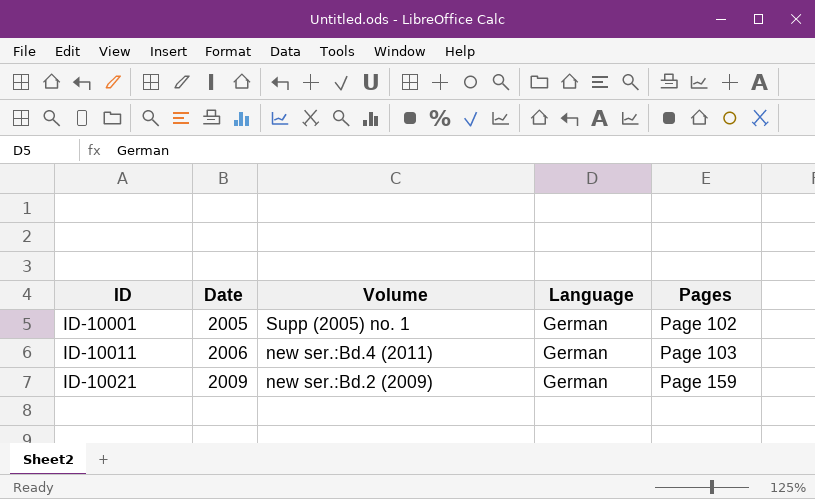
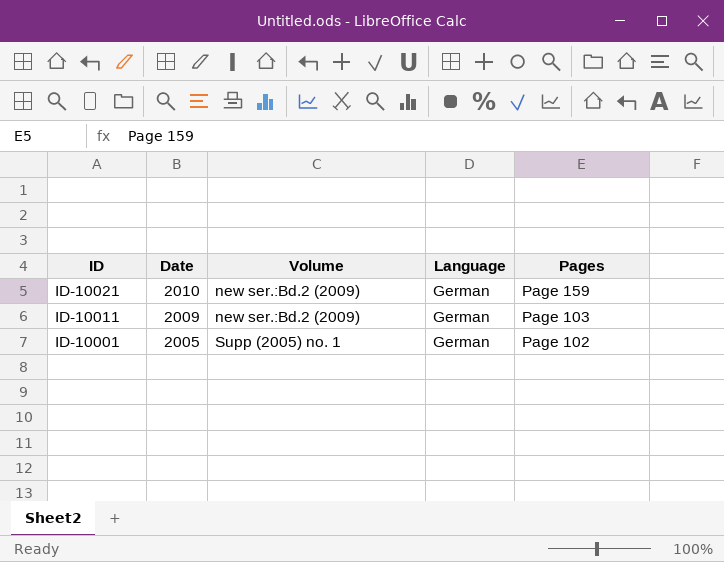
row order: ID ascending -> ID descending
ID-10021 | Date: 2009 -> 2010
ID-10011 | Date: 2006 -> 2009
ID-10011 | Volume: new ser.:Bd.4 (2011) -> new ser.:Bd.2 (2009)

